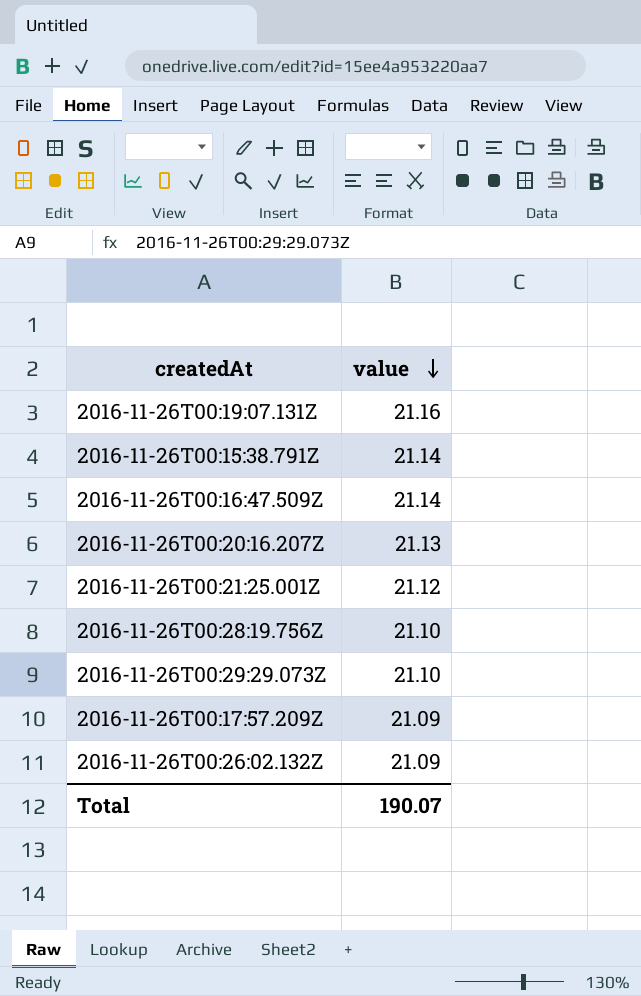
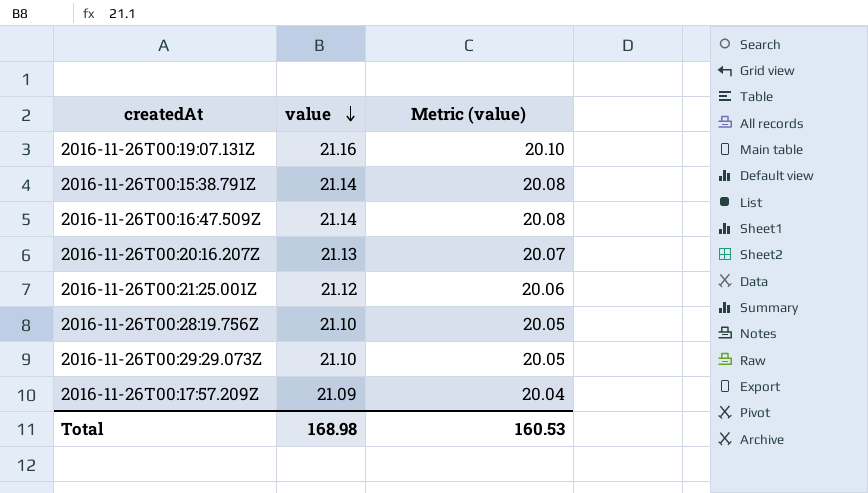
column Metric (value) | formula: none -> [value] * 0.95
row 2016-11-26T00:26:02.132Z: 21.09 -> none
Total | value: 190.07 -> 168.98

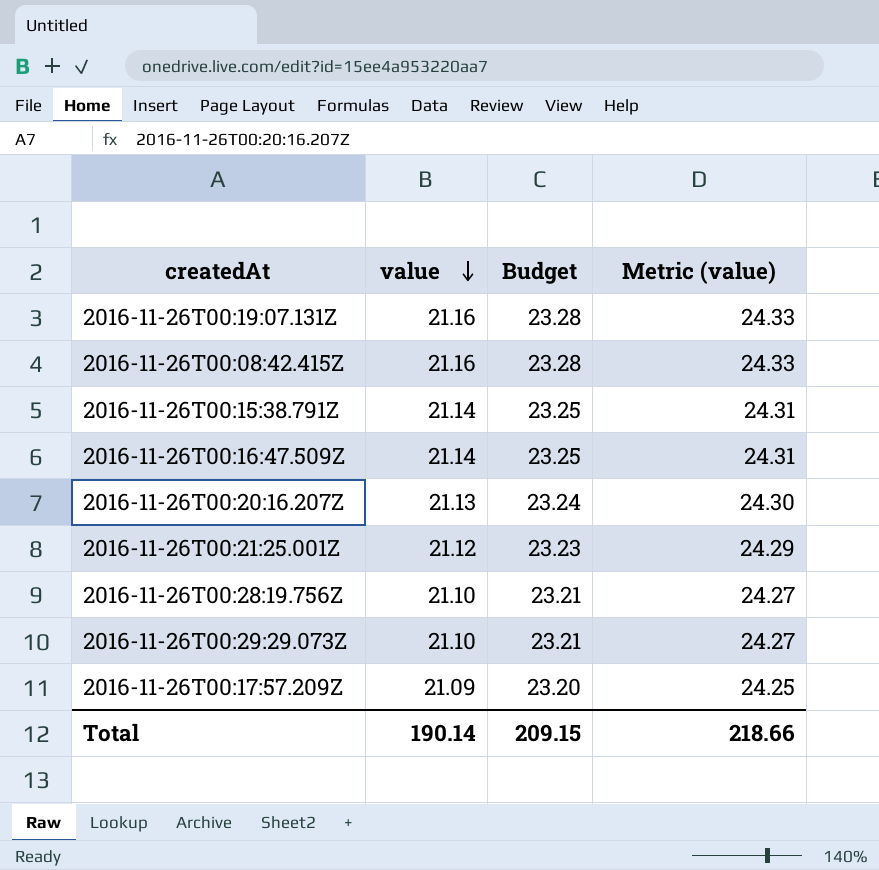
column Budget | formula: none -> [value] * 1.1
column Metric (value) | formula: [value] * 0.95 -> [value] * 1.15
row 2016-11-26T00:08:42.415Z: none -> 21.16 | 23.28 | 24.33
Total | value: 168.98 -> 190.14
Total | Metric (value): 160.53 -> 218.66

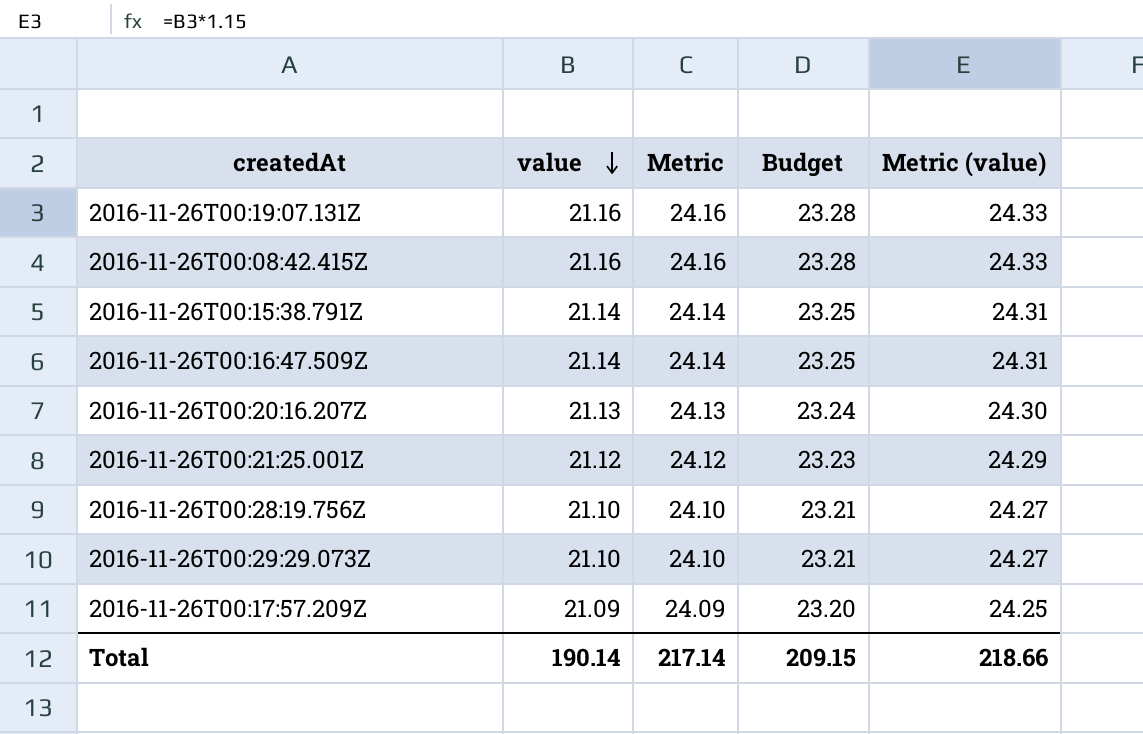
column Metric | formula: none -> [value] + 3

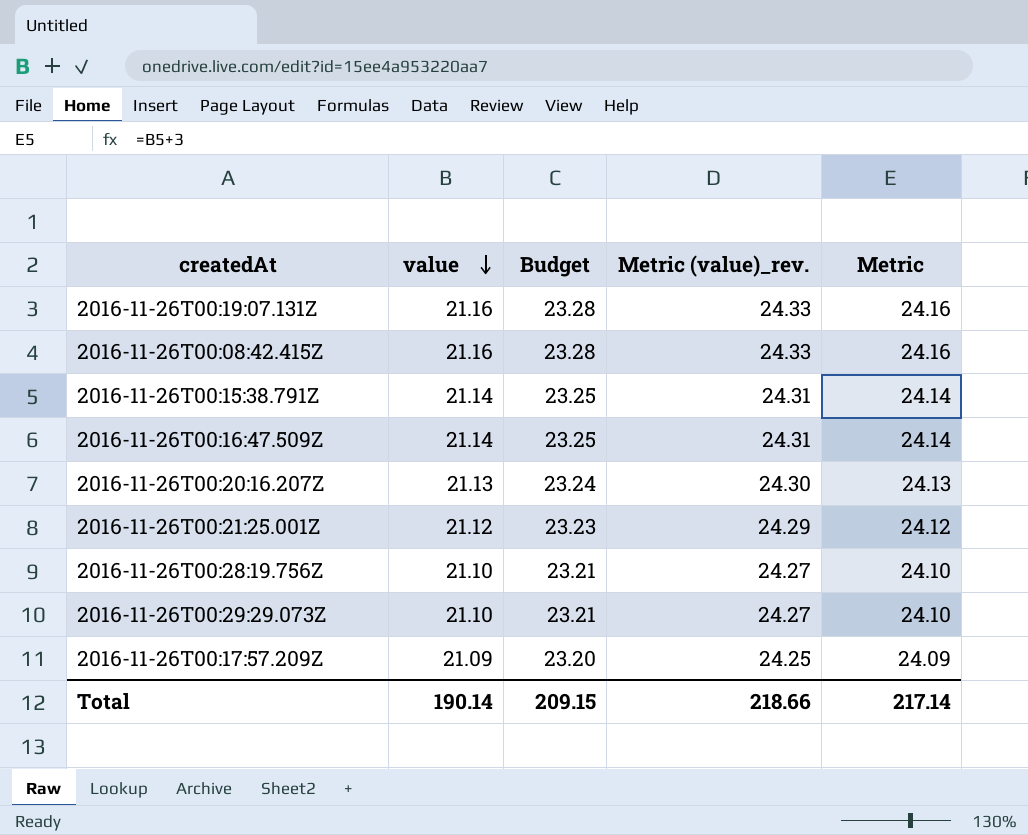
column name: Metric (value) -> Metric (value)_rev.
column Metric | position: 3 -> 5

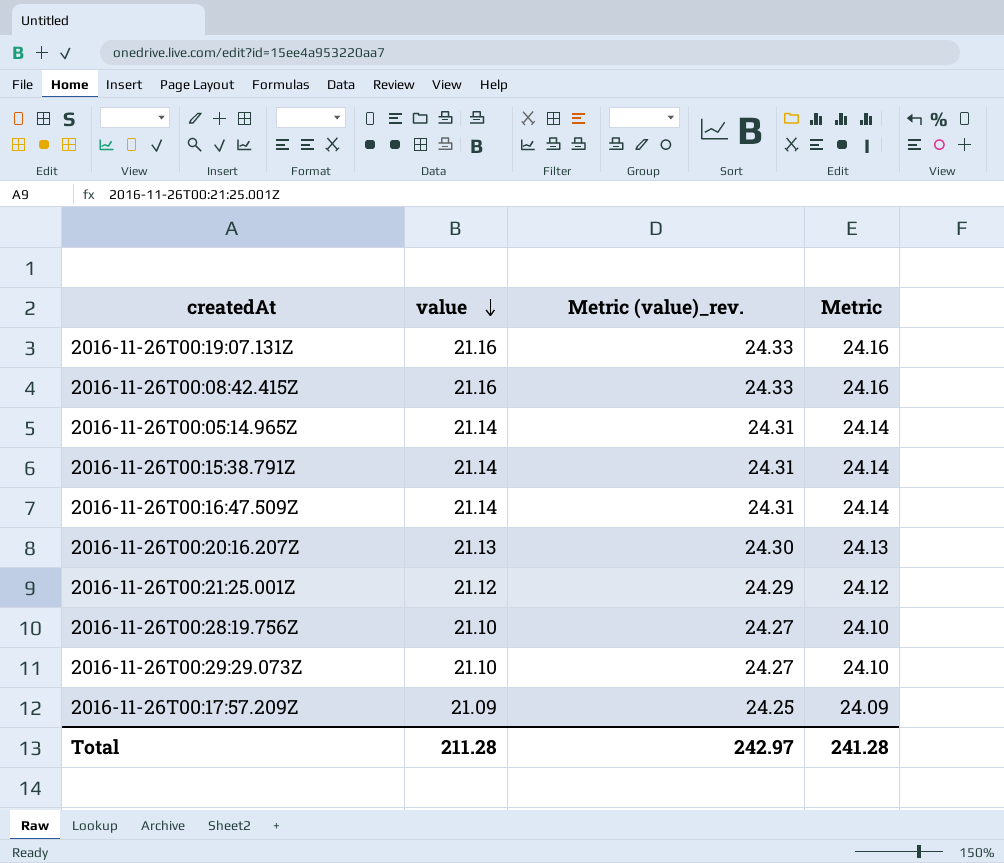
column Budget | formula: [value] * 1.1 -> none
row 2016-11-26T00:05:14.965Z: none -> 21.14 | 24.31 | 24.14
Total | value: 190.14 -> 211.28
Total | Metric (value)_rev.: 218.66 -> 242.97
Total | Metric: 217.14 -> 241.28

